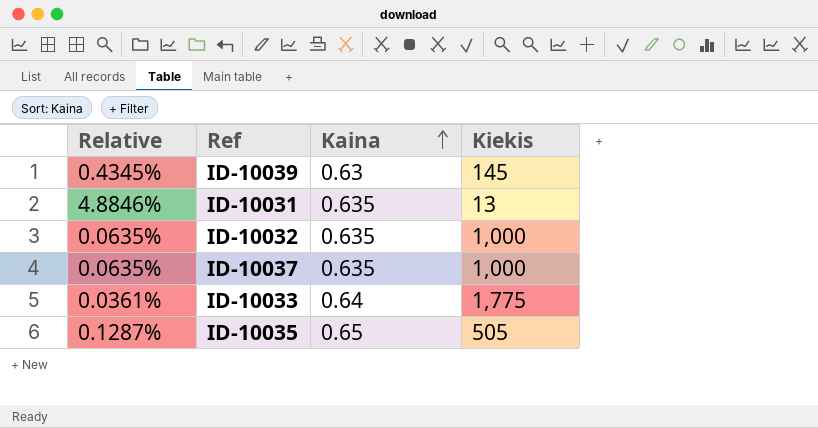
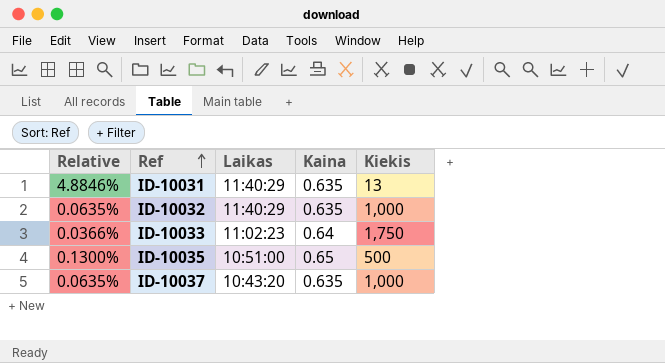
row order: Kaina ascending -> Ref ascending
column Laikas | position: none -> 3
row ID-10039: 0.4345% | 0.63 | 145 -> none
ID-10033 | Relative: 0.0361% -> 0.0366%
ID-10033 | Kiekis: 1,775 -> 1,750
ID-10035 | Relative: 0.1287% -> 0.1300%
ID-10035 | Kiekis: 505 -> 500

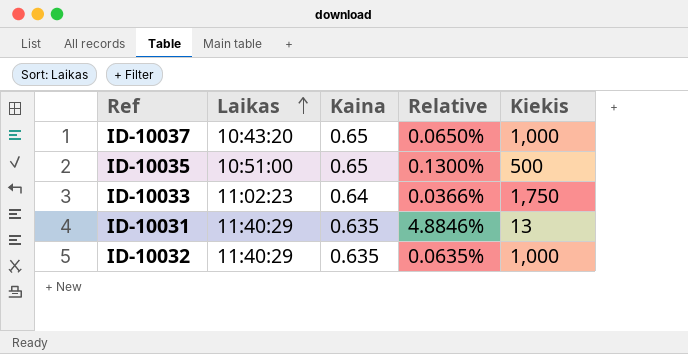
row order: Ref ascending -> Laikas ascending
column Relative | position: 1 -> 4
ID-10037 | Kaina: 0.635 -> 0.65
ID-10037 | Relative: 0.0635% -> 0.0650%

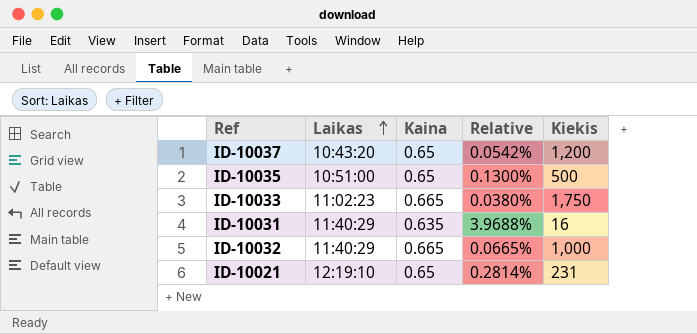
ID-10037 | Relative: 0.0650% -> 0.0542%
ID-10037 | Kiekis: 1,000 -> 1,200
ID-10033 | Kaina: 0.64 -> 0.665
ID-10033 | Relative: 0.0366% -> 0.0380%
ID-10031 | Relative: 4.8846% -> 3.9688%
ID-10031 | Kiekis: 13 -> 16
ID-10032 | Kaina: 0.635 -> 0.665
ID-10032 | Relative: 0.0635% -> 0.0665%
row ID-10021: none -> 12:19:10 | 0.65 | 0.2814% | 231

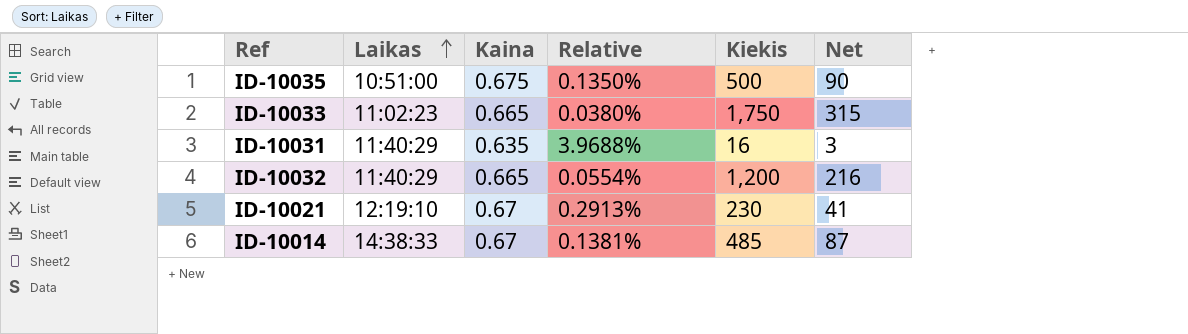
column Net | formula: none -> [Kiekis] * 0.18
row ID-10037: 10:43:20 | 0.65 | 0.0542% | 1,200 -> none
ID-10035 | Kaina: 0.65 -> 0.675
ID-10035 | Relative: 0.1300% -> 0.1350%
ID-10032 | Relative: 0.0665% -> 0.0554%
ID-10032 | Kiekis: 1,000 -> 1,200
ID-10021 | Kaina: 0.65 -> 0.67
ID-10021 | Relative: 0.2814% -> 0.2913%
ID-10021 | Kiekis: 231 -> 230
row ID-10014: none -> 14:38:33 | 0.67 | 0.1381% | 485 | 87

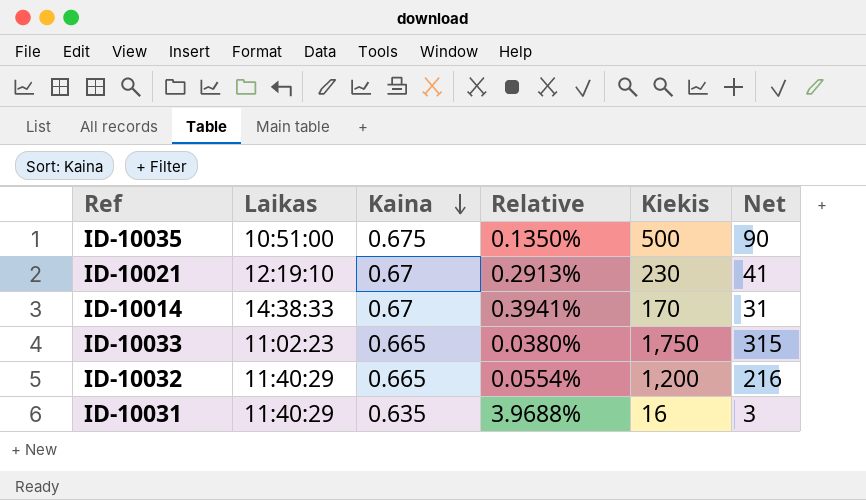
row order: Laikas ascending -> Kaina descending
ID-10014 | Relative: 0.1381% -> 0.3941%
ID-10014 | Kiekis: 485 -> 170
ID-10014 | Net: 87 -> 31

